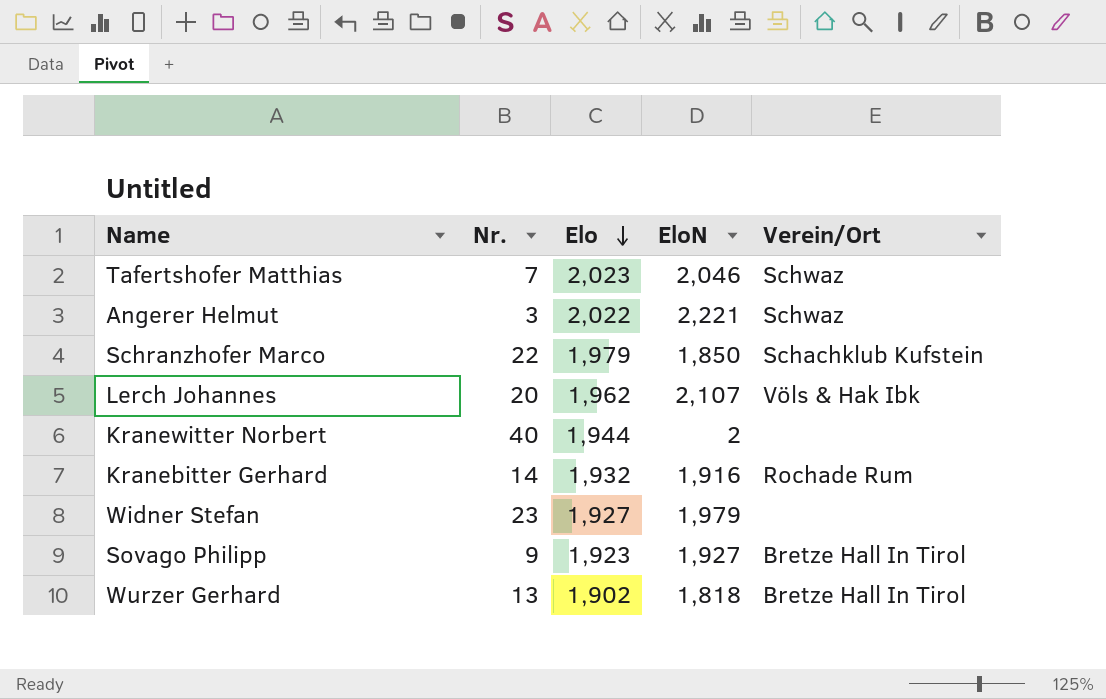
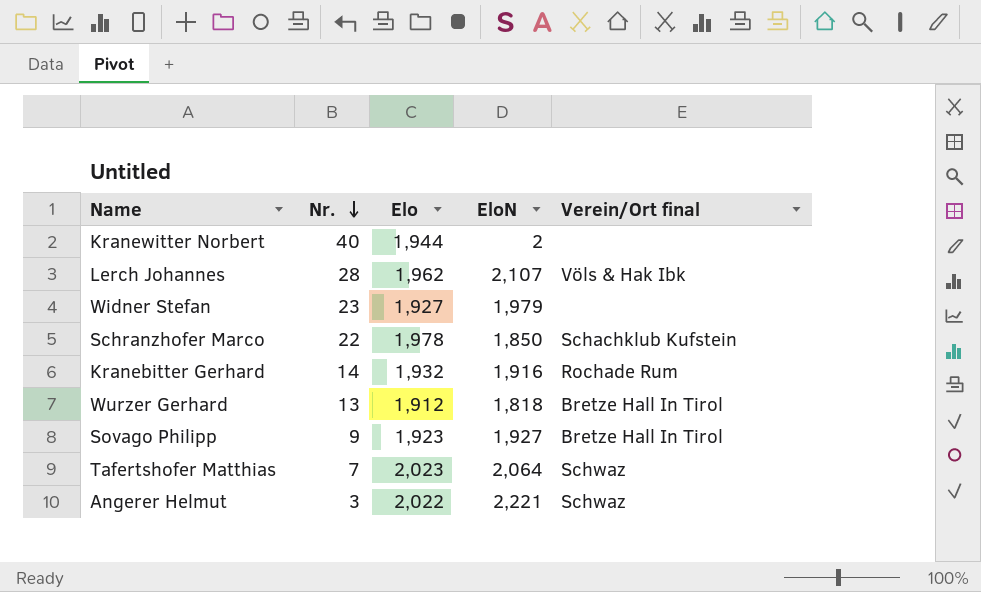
row order: Elo descending -> Nr. descending
column name: Verein/Ort -> Verein/Ort final
Lerch Johannes | Nr.: 20 -> 28
Schranzhofer Marco | Elo: 1,979 -> 1,978
Wurzer Gerhard | Elo: 1,902 -> 1,912
Tafertshofer Matthias | EloN: 2,046 -> 2,064

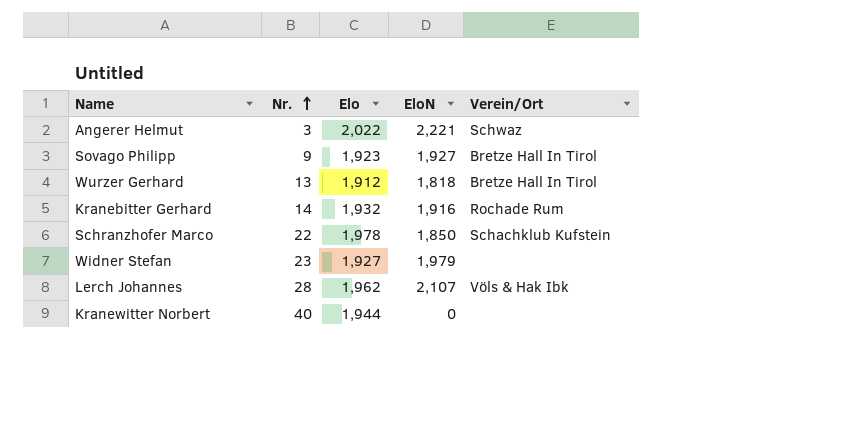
row order: Nr. descending -> Nr. ascending
column name: Verein/Ort final -> Verein/Ort
row Tafertshofer Matthias: 7 | 2,023 | 2,064 | Schwaz -> none
Kranewitter Norbert | EloN: 2 -> 0

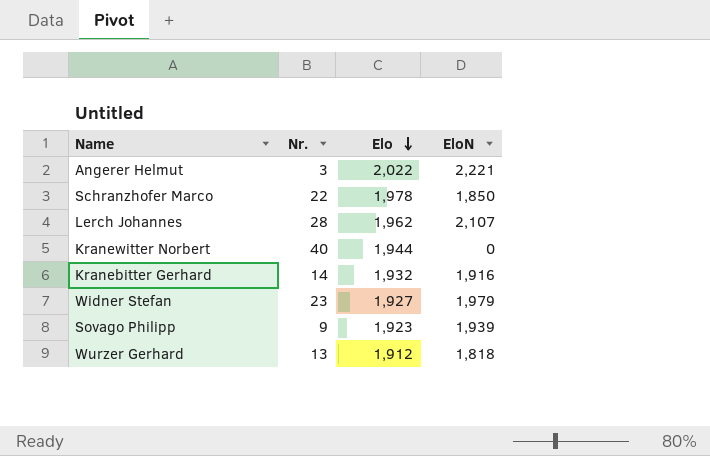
row order: Nr. ascending -> Elo descending
column Verein/Ort | position: 5 -> none
Sovago Philipp | EloN: 1,927 -> 1,939

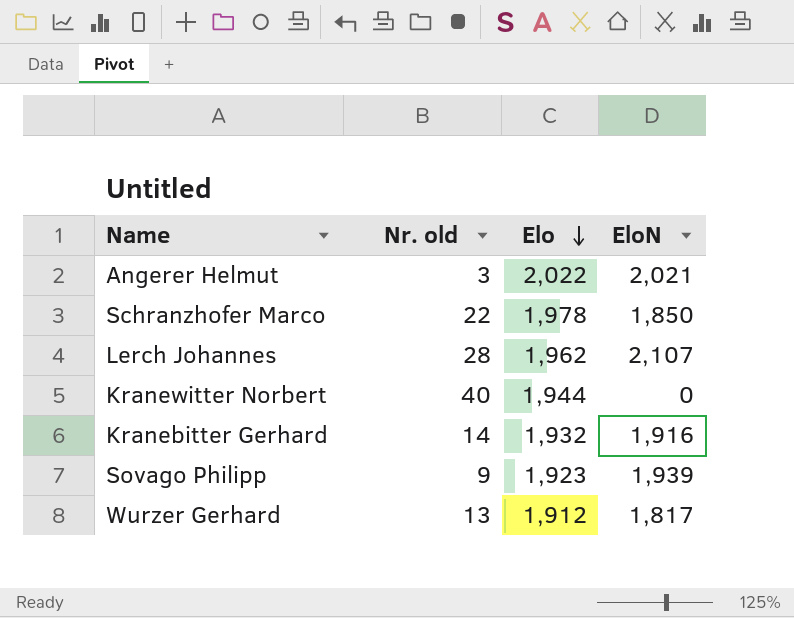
column name: Nr. -> Nr. old
row Widner Stefan: 23 | 1,927 | 1,979 -> none
Angerer Helmut | EloN: 2,221 -> 2,021
Wurzer Gerhard | EloN: 1,818 -> 1,817

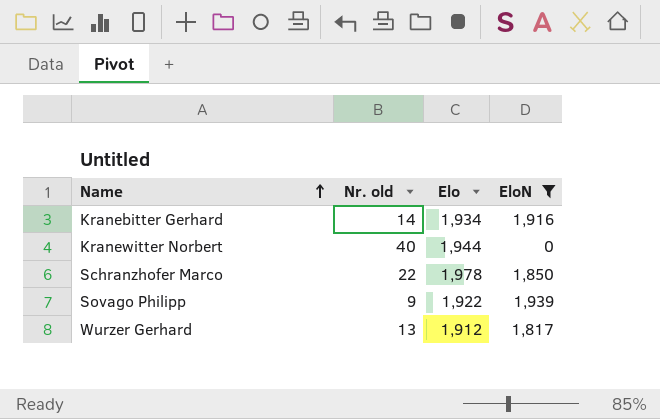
filter: none -> EloN <= 1,939
row order: Elo descending -> Name ascending
Kranebitter Gerhard | Elo: 1,932 -> 1,934
Sovago Philipp | Elo: 1,923 -> 1,922

